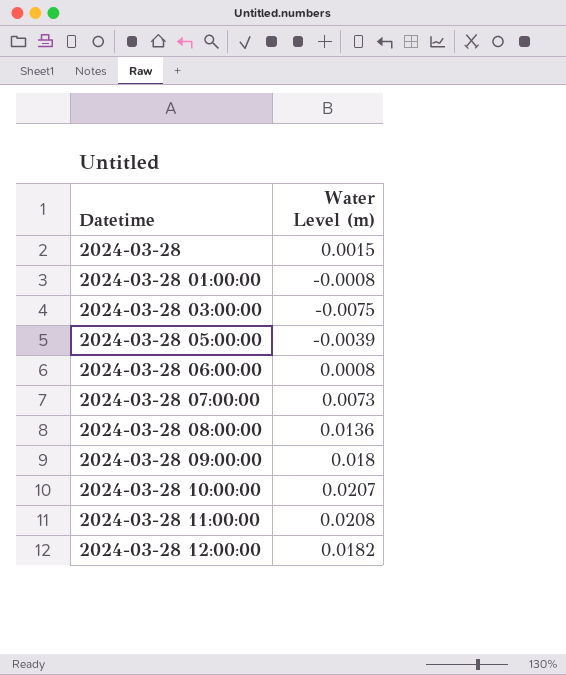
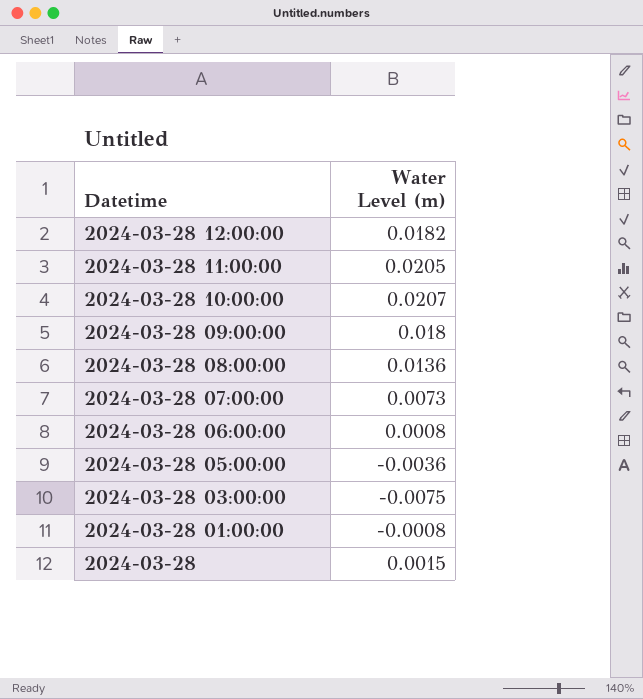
row order: Datetime ascending -> Datetime descending
2024-03-28 11:00:00 | Water Level (m): 0.0208 -> 0.0205
2024-03-28 05:00:00 | Water Level (m): -0.0039 -> -0.0036

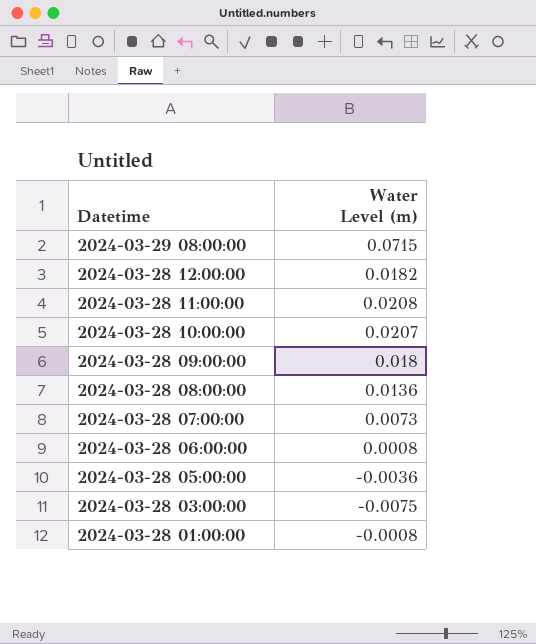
row 2024-03-28: 0.0015 -> none
row 2024-03-29 08:00:00: none -> 0.0715
2024-03-28 11:00:00 | Water Level (m): 0.0205 -> 0.0208

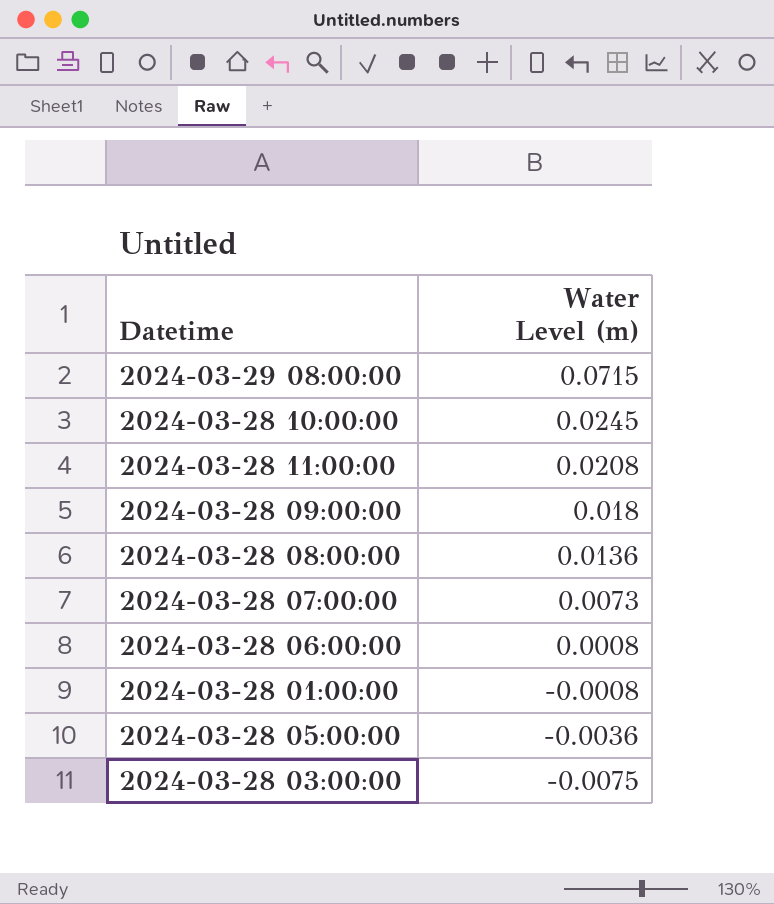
row order: Datetime descending -> Water Level (m) descending
row 2024-03-28 12:00:00: 0.0182 -> none
2024-03-28 10:00:00 | Water Level (m): 0.0207 -> 0.0245

